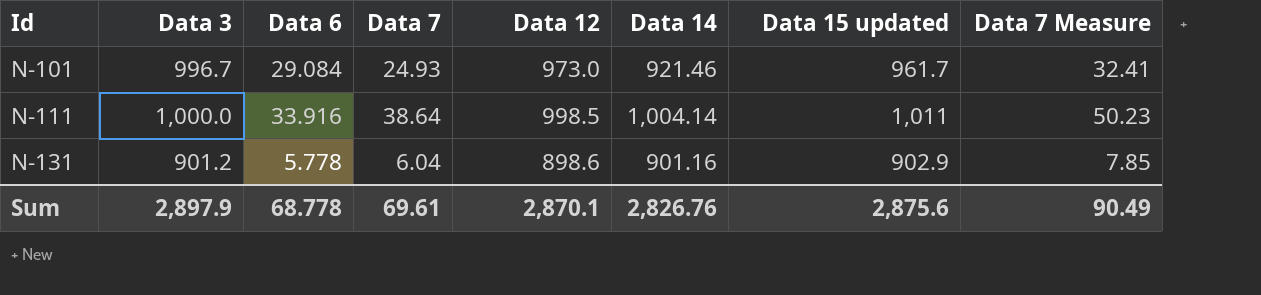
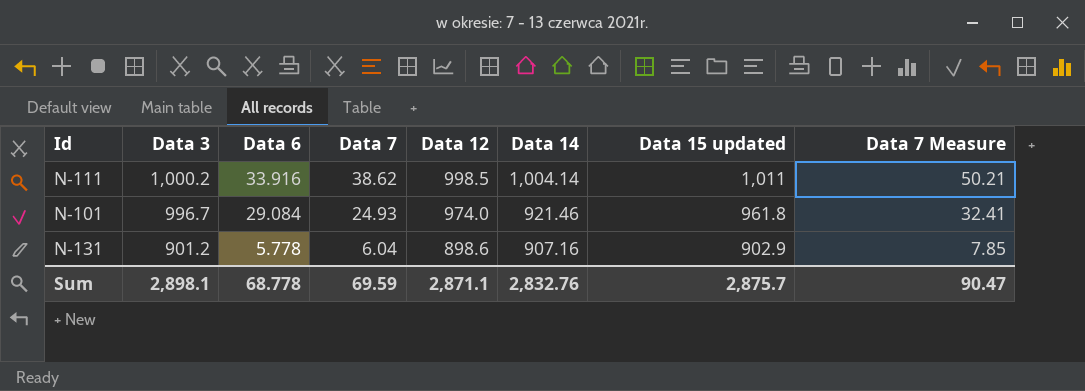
row order: Id ascending -> Data 3 descending
N-111 | Data 3: 1,000.0 -> 1,000.2
N-111 | Data 7: 38.64 -> 38.62
N-111 | Data 7 Measure: 50.23 -> 50.21
N-101 | Data 12: 973.0 -> 974.0
N-101 | Data 15 updated: 961.7 -> 961.8
N-131 | Data 14: 901.16 -> 907.16
Sum | Data 3: 2,897.9 -> 2,898.1
Sum | Data 7: 69.61 -> 69.59
Sum | Data 12: 2,870.1 -> 2,871.1
Sum | Data 14: 2,826.76 -> 2,832.76
Sum | Data 15 updated: 2,875.6 -> 2,875.7
Sum | Data 7 Measure: 90.49 -> 90.47

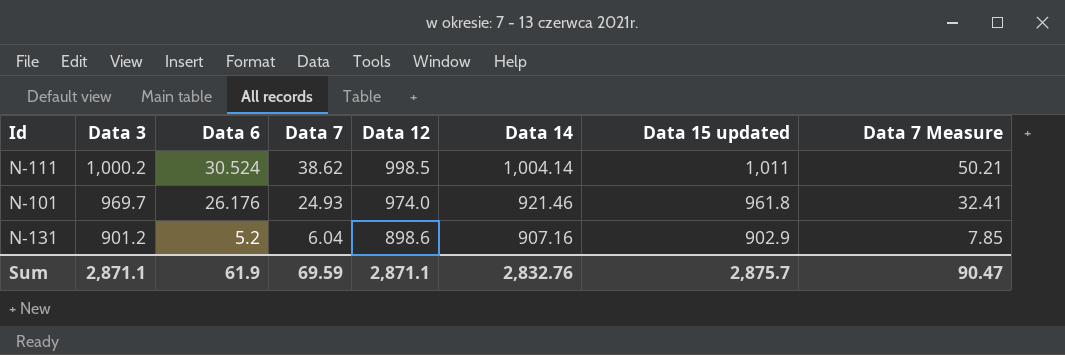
N-111 | Data 6: 33.916 -> 30.524
N-101 | Data 3: 996.7 -> 969.7
N-101 | Data 6: 29.084 -> 26.176
N-131 | Data 6: 5.778 -> 5.2
Sum | Data 3: 2,898.1 -> 2,871.1
Sum | Data 6: 68.778 -> 61.9

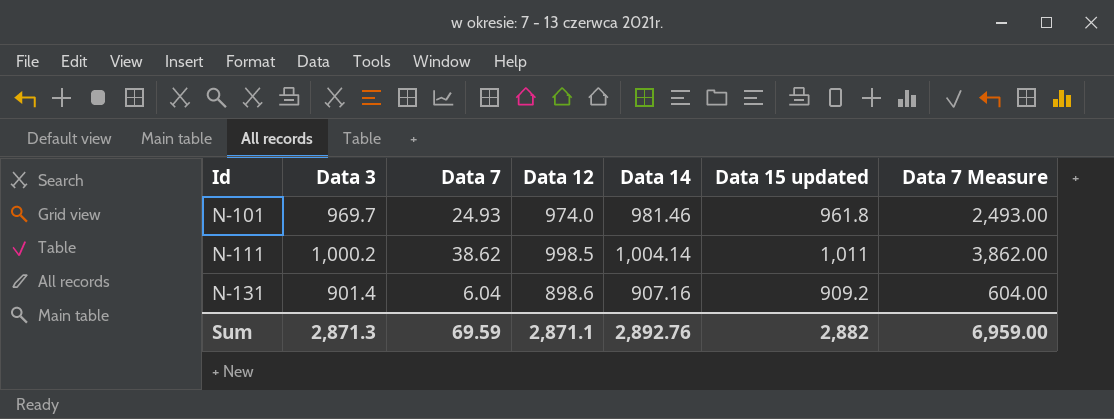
row order: Data 3 descending -> Id ascending
column Data 6 | position: 3 -> none
column Data 7 Measure | formula: [Data 7] * 1.3 -> [Data 7] * 100
N-101 | Data 14: 921.46 -> 981.46
N-131 | Data 3: 901.2 -> 901.4
N-131 | Data 15 updated: 902.9 -> 909.2
Sum | Data 3: 2,871.1 -> 2,871.3
Sum | Data 14: 2,832.76 -> 2,892.76
Sum | Data 15 updated: 2,875.7 -> 2,882
Sum | Data 7 Measure: 90.47 -> 6,959.00

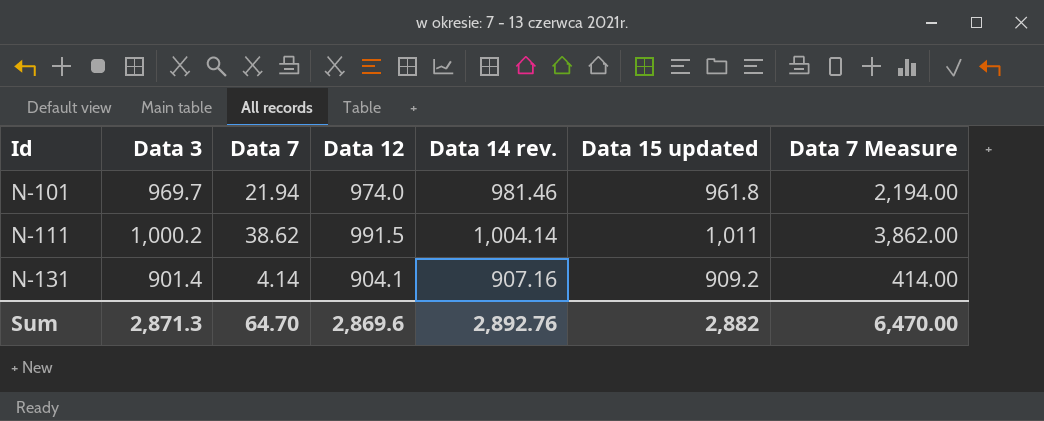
column name: Data 14 -> Data 14 rev.
N-101 | Data 7: 24.93 -> 21.94
N-101 | Data 7 Measure: 2,493.00 -> 2,194.00
N-111 | Data 12: 998.5 -> 991.5
N-131 | Data 7: 6.04 -> 4.14
N-131 | Data 12: 898.6 -> 904.1
N-131 | Data 7 Measure: 604.00 -> 414.00
Sum | Data 7: 69.59 -> 64.70
Sum | Data 12: 2,871.1 -> 2,869.6
Sum | Data 7 Measure: 6,959.00 -> 6,470.00

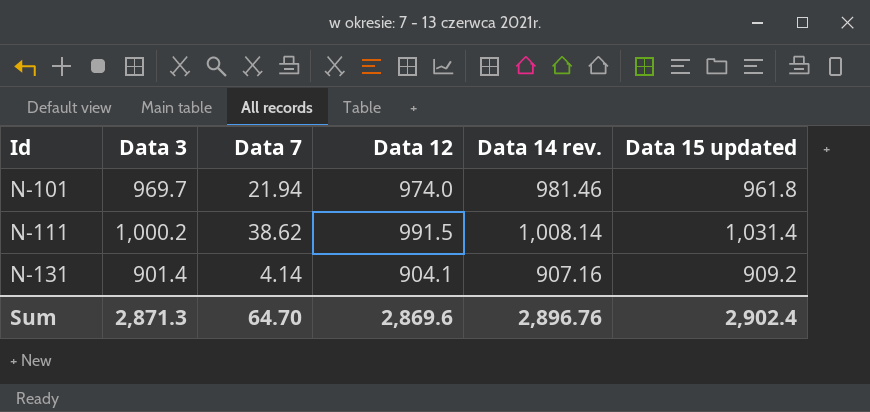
column Data 7 Measure | formula: [Data 7] * 100 -> none
N-111 | Data 14 rev.: 1,004.14 -> 1,008.14
N-111 | Data 15 updated: 1,011 -> 1,031.4
Sum | Data 14 rev.: 2,892.76 -> 2,896.76
Sum | Data 15 updated: 2,882 -> 2,902.4

